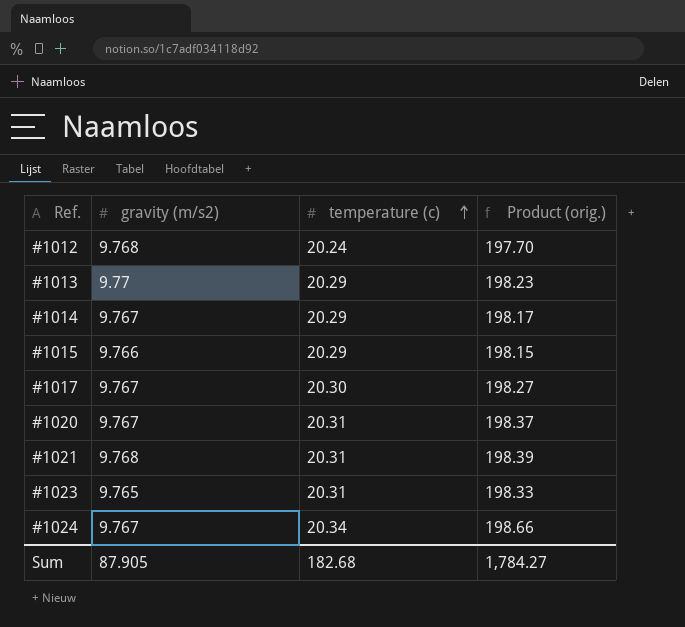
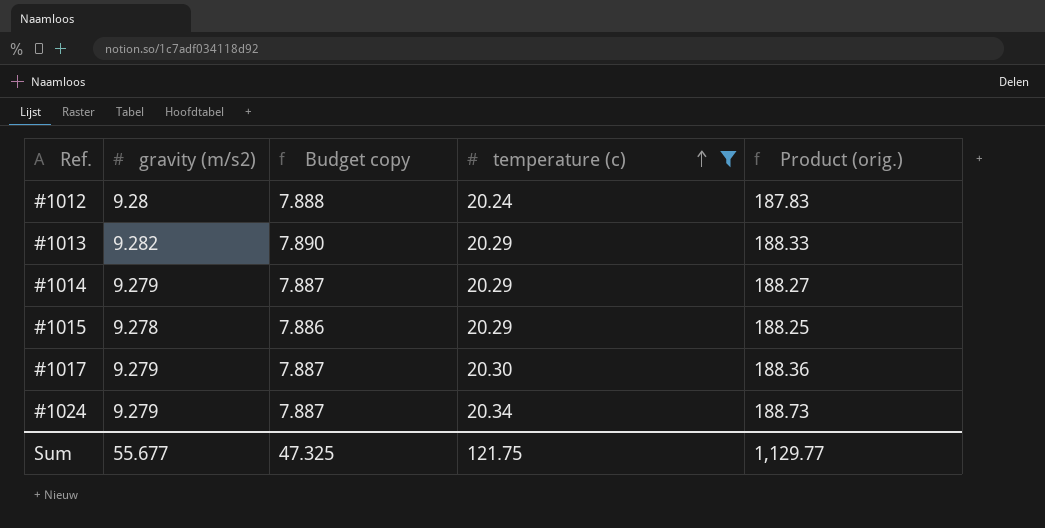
filter: none -> temperature (c) != 20.31
column Budget copy | formula: none -> [gravity (m/s2)] * 0.85
#1012 | gravity (m/s2): 9.768 -> 9.28
#1012 | Product (orig.): 197.70 -> 187.83
#1013 | gravity (m/s2): 9.77 -> 9.282
#1013 | Product (orig.): 198.23 -> 188.33
#1014 | gravity (m/s2): 9.767 -> 9.279
#1014 | Product (orig.): 198.17 -> 188.27
#1015 | gravity (m/s2): 9.766 -> 9.278
#1015 | Product (orig.): 198.15 -> 188.25
#1017 | gravity (m/s2): 9.767 -> 9.279
#1017 | Product (orig.): 198.27 -> 188.36
#1024 | gravity (m/s2): 9.767 -> 9.279
#1024 | Product (orig.): 198.66 -> 188.73
Sum | gravity (m/s2): 87.905 -> 55.677
Sum | temperature (c): 182.68 -> 121.75
Sum | Product (orig.): 1,784.27 -> 1,129.77

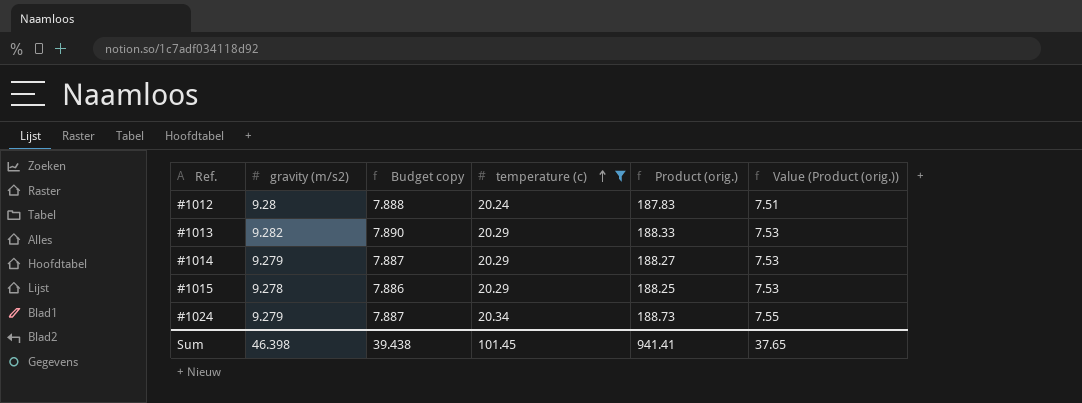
column Value (Product (orig.)) | formula: none -> [Product (orig.)] * 0.04
row #1017: 9.279 | 7.887 | 20.30 | 188.36 -> none
Sum | gravity (m/s2): 55.677 -> 46.398
Sum | Budget copy: 47.325 -> 39.438
Sum | temperature (c): 121.75 -> 101.45
Sum | Product (orig.): 1,129.77 -> 941.41

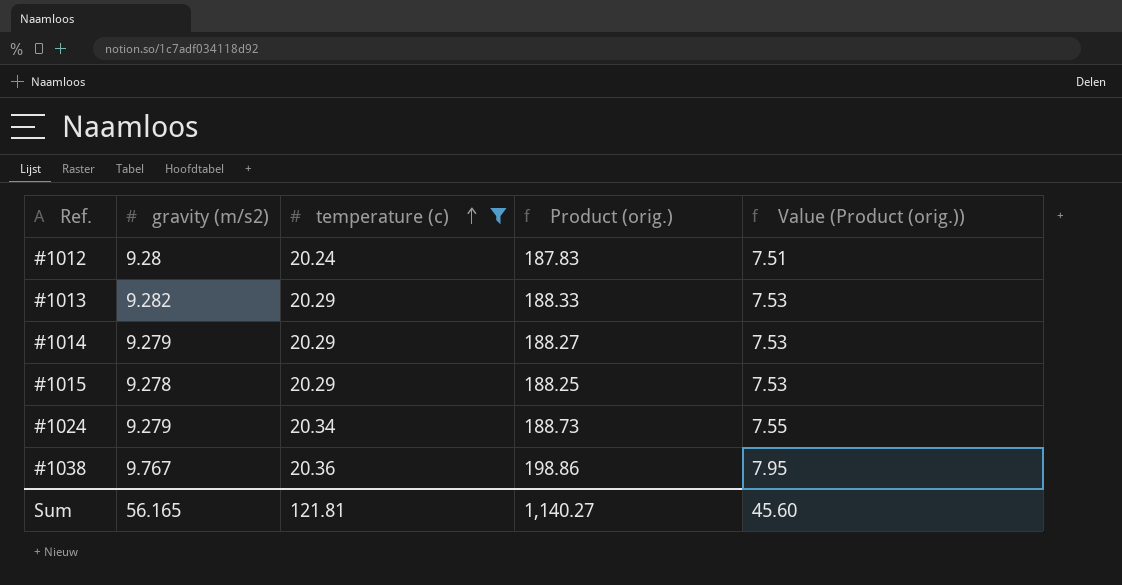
column Budget copy | formula: [gravity (m/s2)] * 0.85 -> none
row #1038: none -> 9.767 | 20.36 | 198.86 | 7.95
Sum | gravity (m/s2): 46.398 -> 56.165
Sum | temperature (c): 101.45 -> 121.81
Sum | Product (orig.): 941.41 -> 1,140.27
Sum | Value (Product (orig.)): 37.65 -> 45.60

